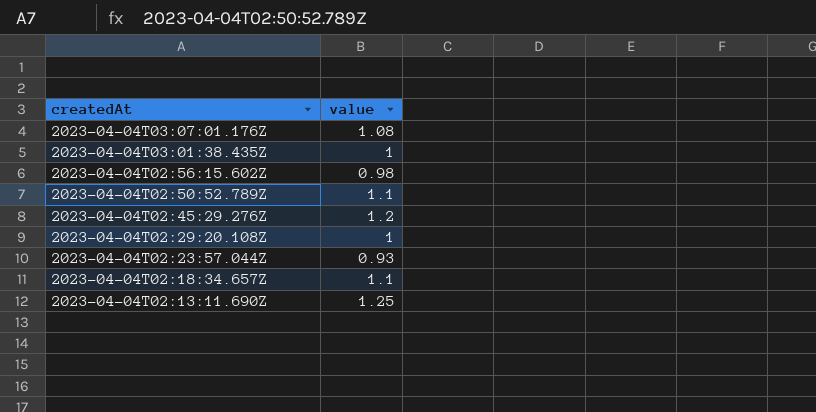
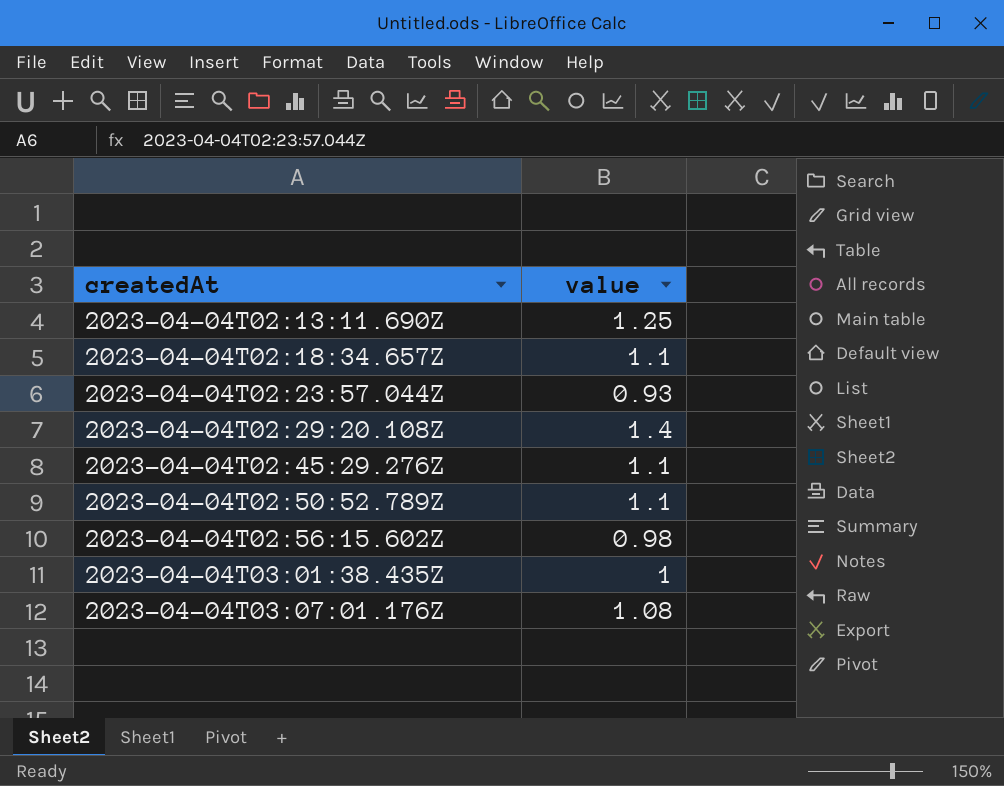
row order: createdAt descending -> createdAt ascending
2023-04-04T02:29:20.108Z | value: 1 -> 1.4
2023-04-04T02:45:29.276Z | value: 1.2 -> 1.1

